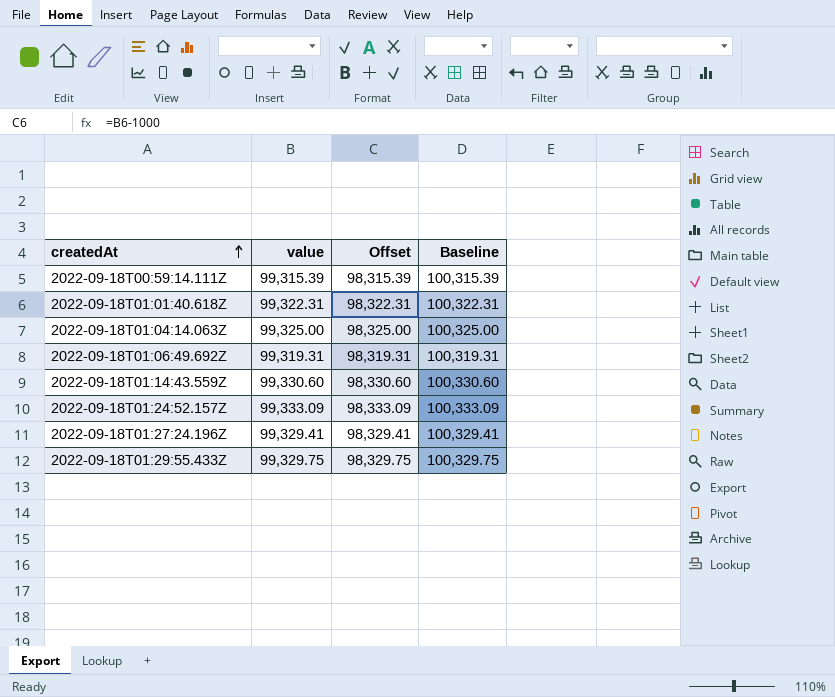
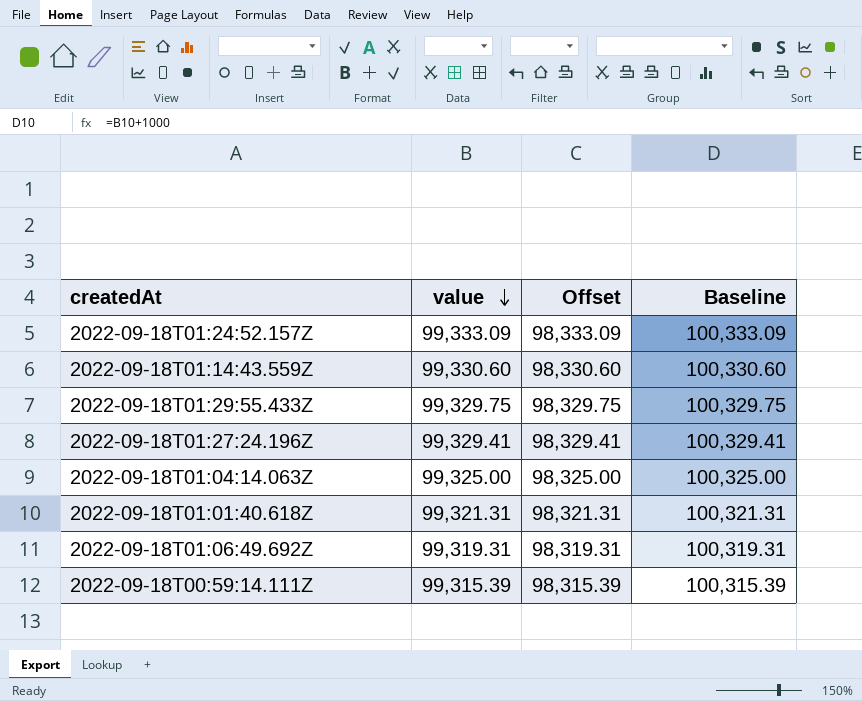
row order: createdAt ascending -> value descending
2022-09-18T01:01:40.618Z | value: 99,322.31 -> 99,321.31
2022-09-18T01:01:40.618Z | Offset: 98,322.31 -> 98,321.31
2022-09-18T01:01:40.618Z | Baseline: 100,322.31 -> 100,321.31

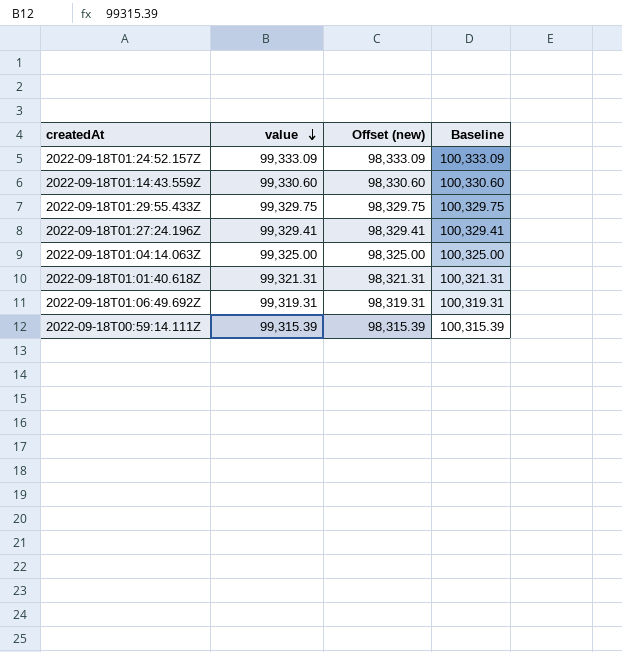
column name: Offset -> Offset (new)

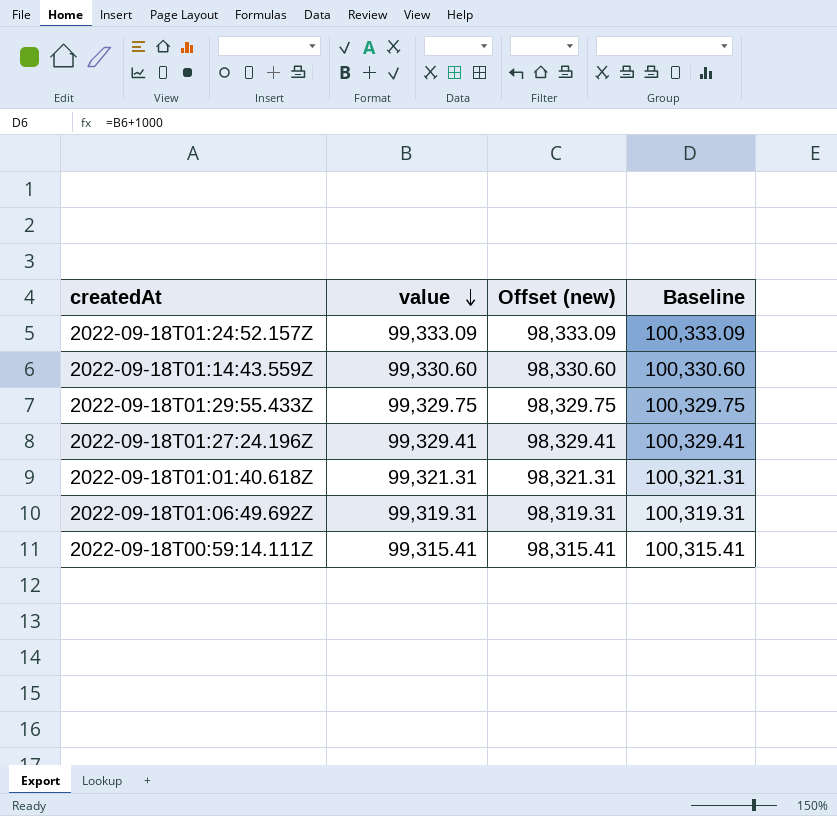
row 2022-09-18T01:04:14.063Z: 99,325.00 | 98,325.00 | 100,325.00 -> none
2022-09-18T00:59:14.111Z | value: 99,315.39 -> 99,315.41
2022-09-18T00:59:14.111Z | Offset (new): 98,315.39 -> 98,315.41
2022-09-18T00:59:14.111Z | Baseline: 100,315.39 -> 100,315.41

